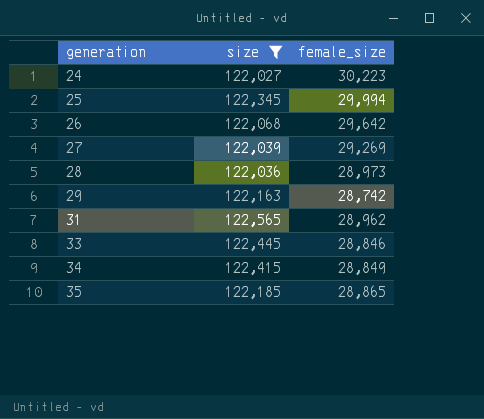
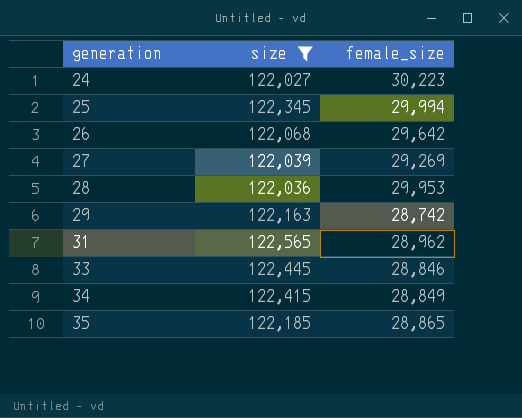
28 | female_size: 28,973 -> 29,953

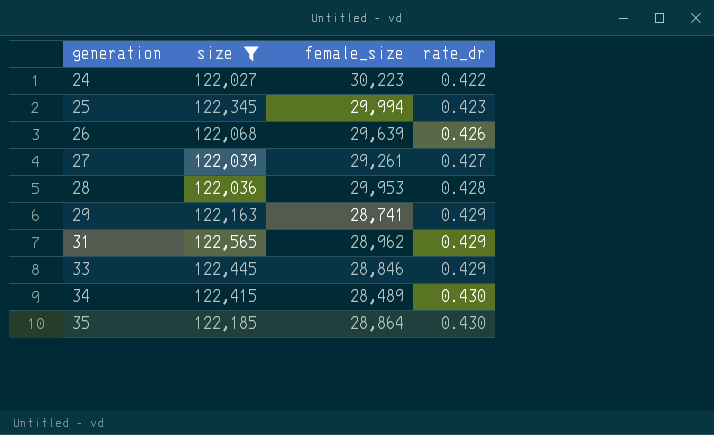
column rate_dr | position: none -> 4
26 | female_size: 29,642 -> 29,639
27 | female_size: 29,269 -> 29,261
29 | female_size: 28,742 -> 28,741
34 | female_size: 28,849 -> 28,489
35 | female_size: 28,865 -> 28,864

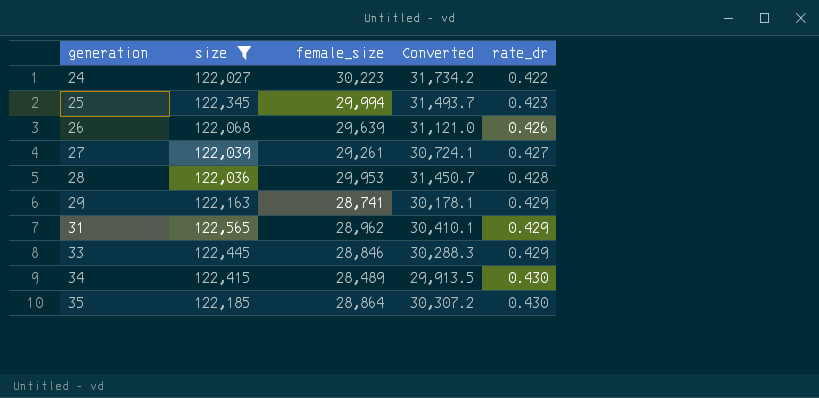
column Converted | formula: none -> [female_size] * 1.05

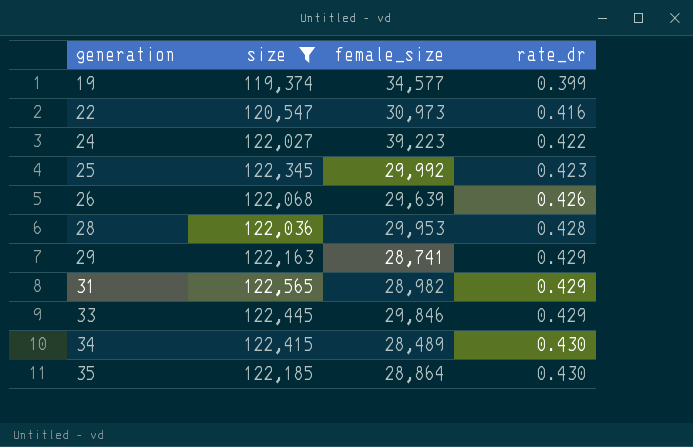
column Converted | formula: [female_size] * 1.05 -> none
row 27: 122,039 | 29,261 | 30,724.1 | 0.427 -> none
row 19: none -> 119,374 | 34,577 | 0.399
row 22: none -> 120,547 | 30,973 | 0.416
24 | female_size: 30,223 -> 39,223
25 | female_size: 29,994 -> 29,992
31 | female_size: 28,962 -> 28,982
33 | female_size: 28,846 -> 29,846

